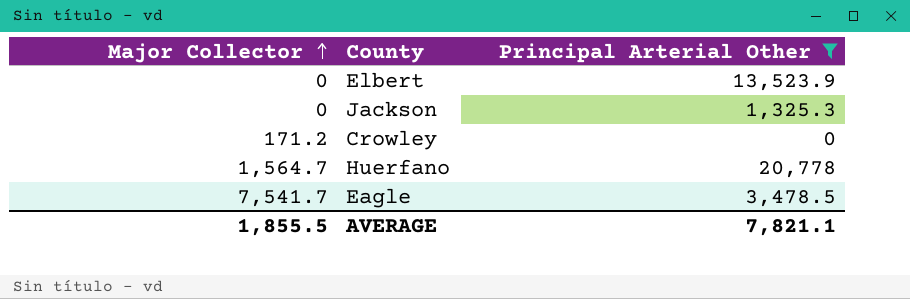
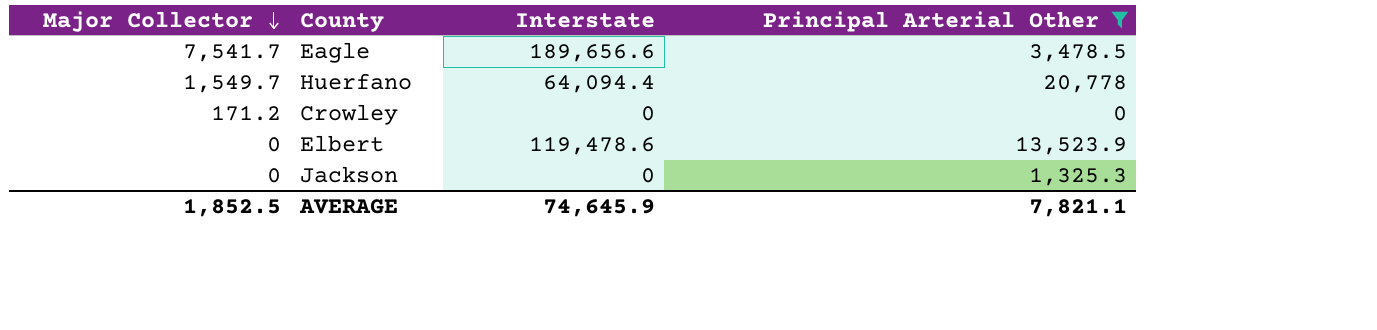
row order: Major Collector ascending -> Major Collector descending
column Interstate | position: none -> 3
Huerfano | Major Collector: 1,564.7 -> 1,549.7
AVERAGE | Major Collector: 1,855.5 -> 1,852.5

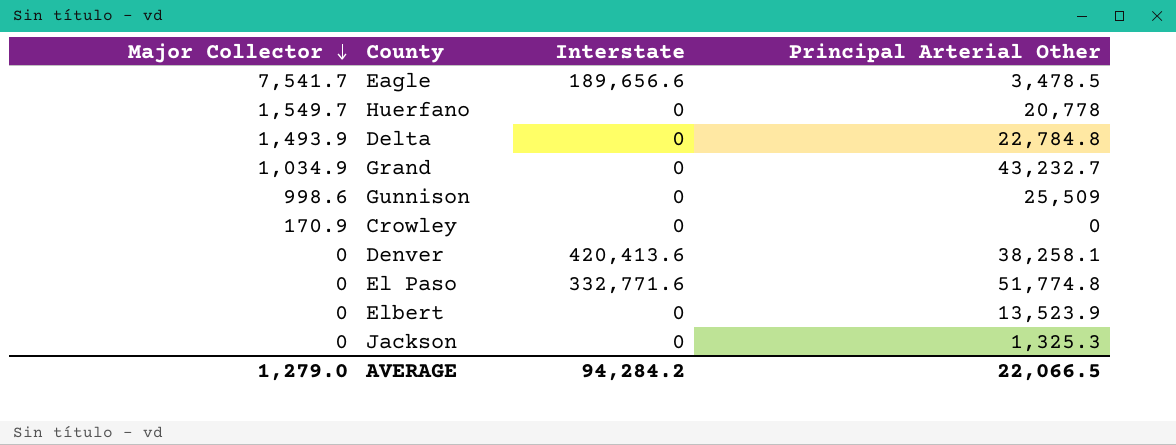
filter: Principal Arterial Other <= 20,778 -> none
Huerfano | Interstate: 64,094.4 -> 0
Crowley | Major Collector: 171.2 -> 170.9
Elbert | Interstate: 119,478.6 -> 0
AVERAGE | Major Collector: 1,852.5 -> 1,279.0
AVERAGE | Interstate: 74,645.9 -> 94,284.2
AVERAGE | Principal Arterial Other: 7,821.1 -> 22,066.5

